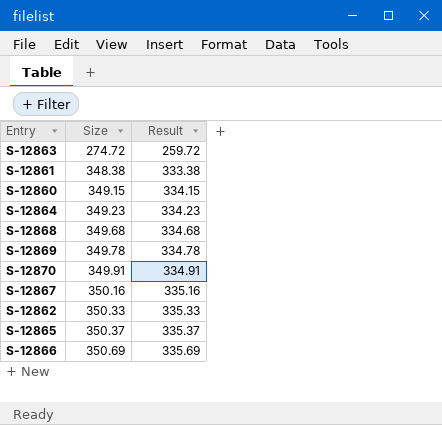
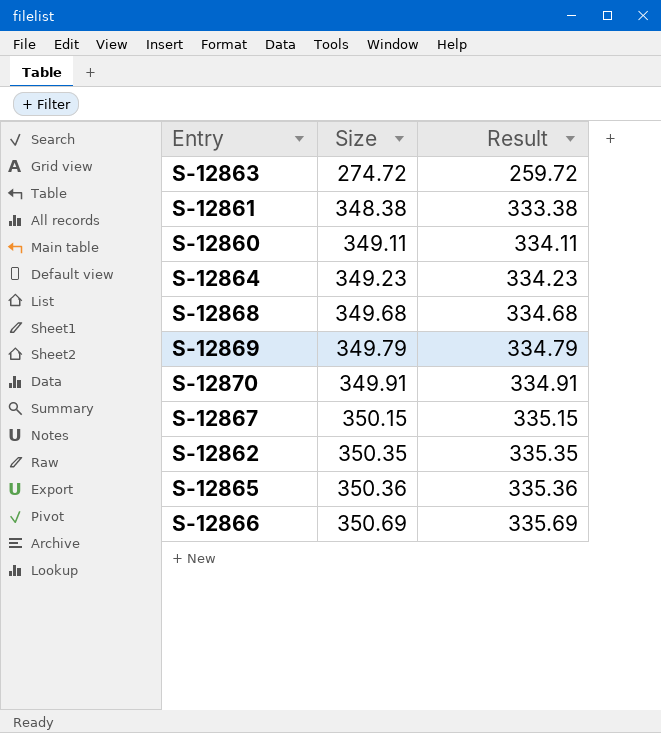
S-12860 | Size: 349.15 -> 349.11
S-12860 | Result: 334.15 -> 334.11
S-12869 | Size: 349.78 -> 349.79
S-12869 | Result: 334.78 -> 334.79
S-12867 | Size: 350.16 -> 350.15
S-12867 | Result: 335.16 -> 335.15
S-12862 | Size: 350.33 -> 350.35
S-12862 | Result: 335.33 -> 335.35
S-12865 | Size: 350.37 -> 350.36
S-12865 | Result: 335.37 -> 335.36

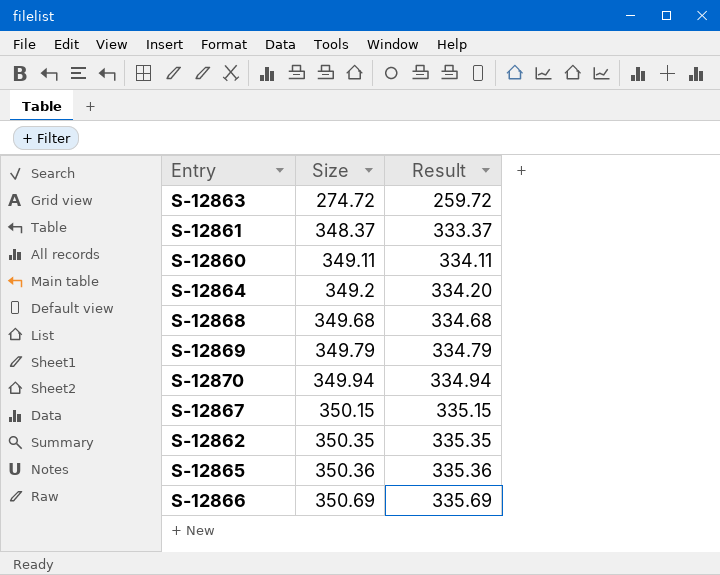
S-12861 | Size: 348.38 -> 348.37
S-12861 | Result: 333.38 -> 333.37
S-12864 | Size: 349.23 -> 349.2
S-12864 | Result: 334.23 -> 334.20
S-12870 | Size: 349.91 -> 349.94
S-12870 | Result: 334.91 -> 334.94

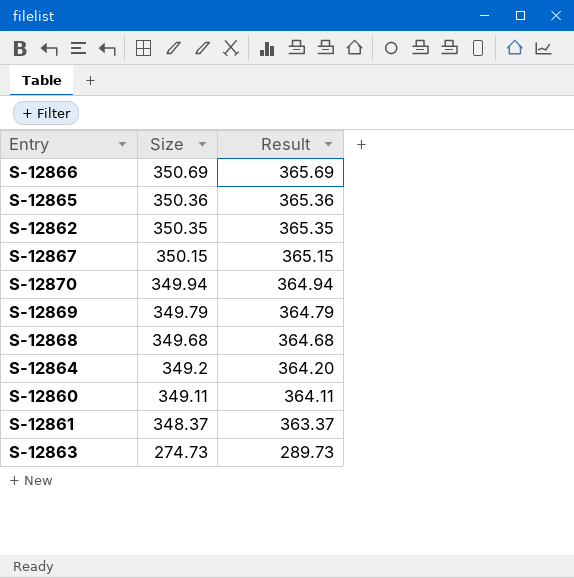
row order: Size ascending -> Size descending
column Result | formula: [Size] - 15 -> [Size] + 15
S-12863 | Size: 274.72 -> 274.73

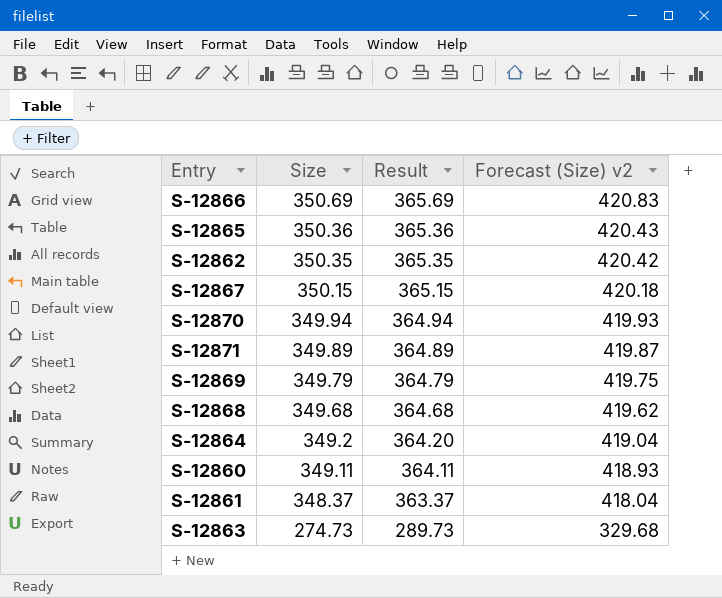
column Forecast (Size) v2 | formula: none -> [Size] * 1.2
row S-12871: none -> 349.89 | 364.89 | 419.87

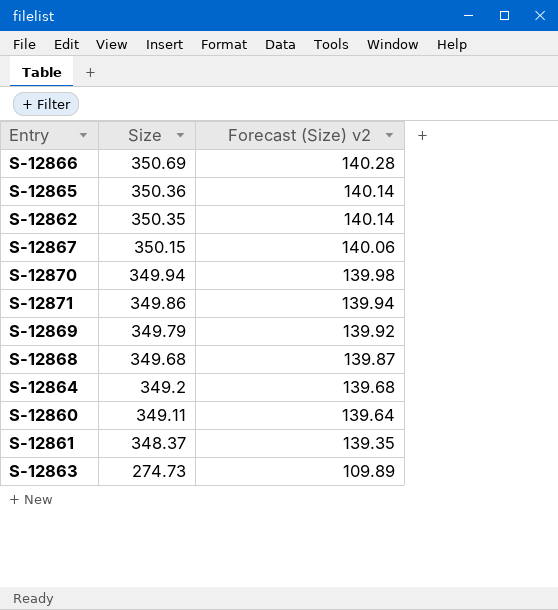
column Result | formula: [Size] + 15 -> none
column Forecast (Size) v2 | formula: [Size] * 1.2 -> [Size] * 0.4
S-12871 | Size: 349.89 -> 349.86

